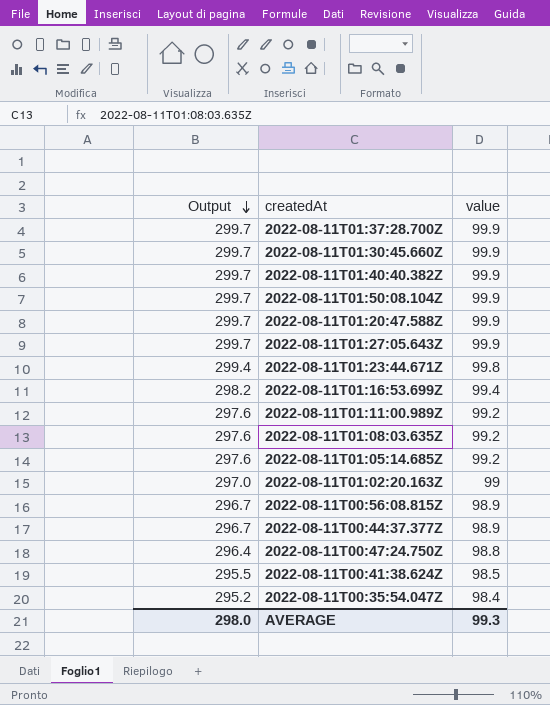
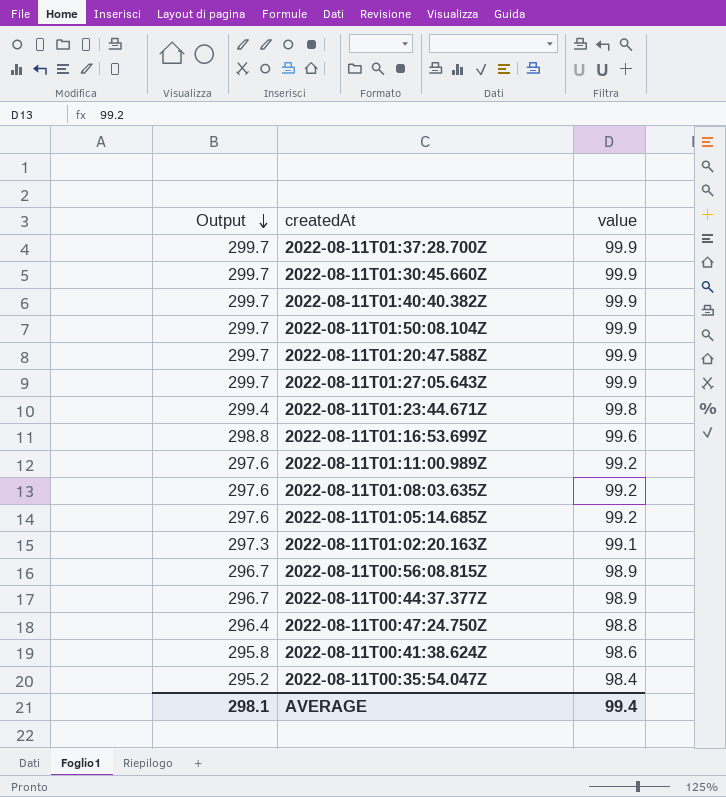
2022-08-11T01:16:53.699Z | Output: 298.2 -> 298.8
2022-08-11T01:16:53.699Z | value: 99.4 -> 99.6
2022-08-11T01:02:20.163Z | Output: 297.0 -> 297.3
2022-08-11T01:02:20.163Z | value: 99 -> 99.1
2022-08-11T00:41:38.624Z | Output: 295.5 -> 295.8
2022-08-11T00:41:38.624Z | value: 98.5 -> 98.6
AVERAGE | Output: 298.0 -> 298.1
AVERAGE | value: 99.3 -> 99.4

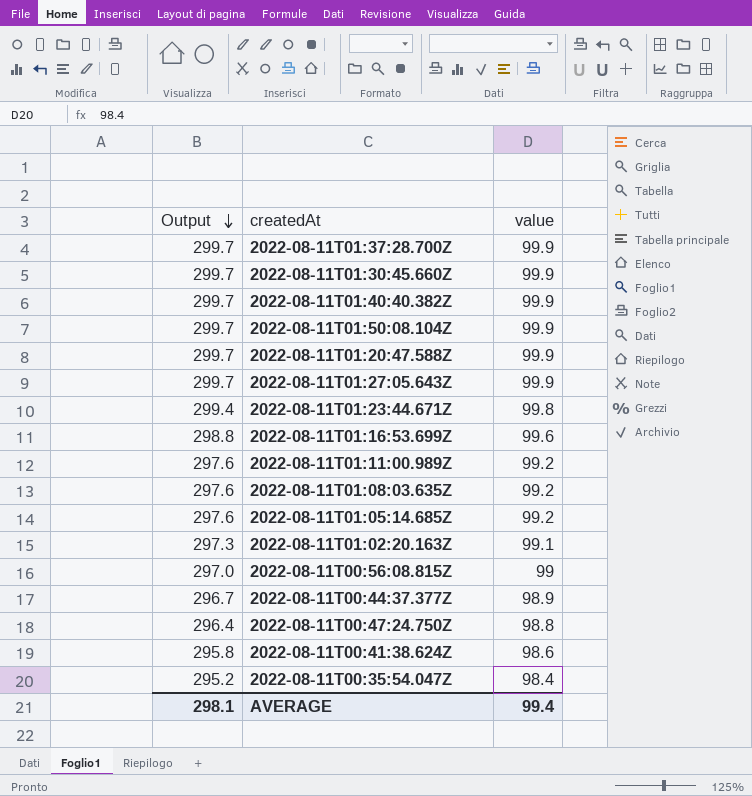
2022-08-11T00:56:08.815Z | Output: 296.7 -> 297.0
2022-08-11T00:56:08.815Z | value: 98.9 -> 99

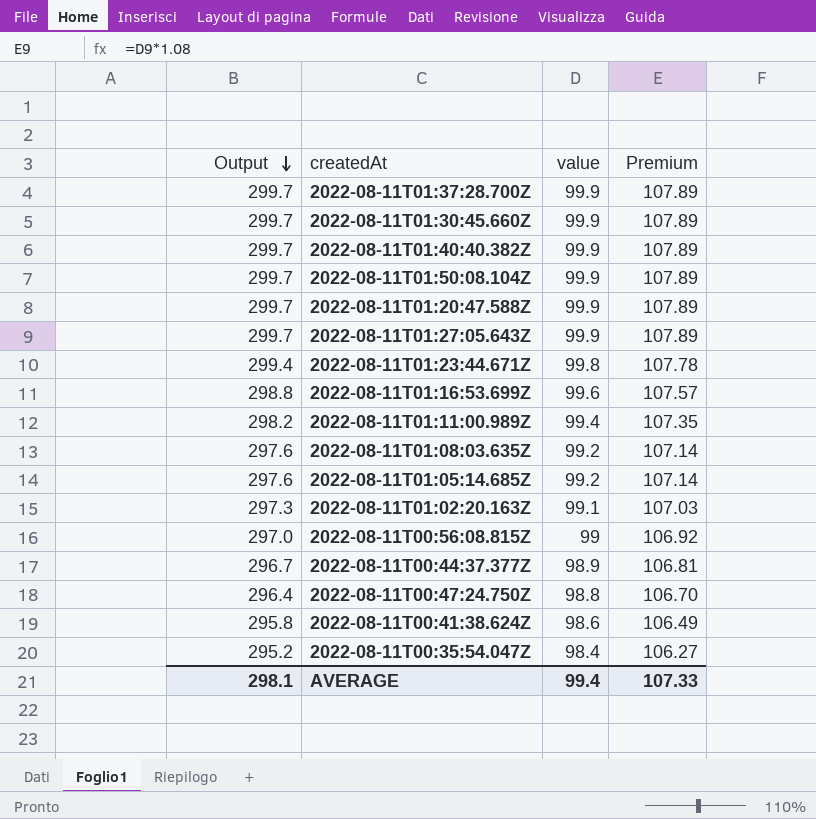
column Premium | formula: none -> [value] * 1.08
2022-08-11T01:11:00.989Z | Output: 297.6 -> 298.2
2022-08-11T01:11:00.989Z | value: 99.2 -> 99.4

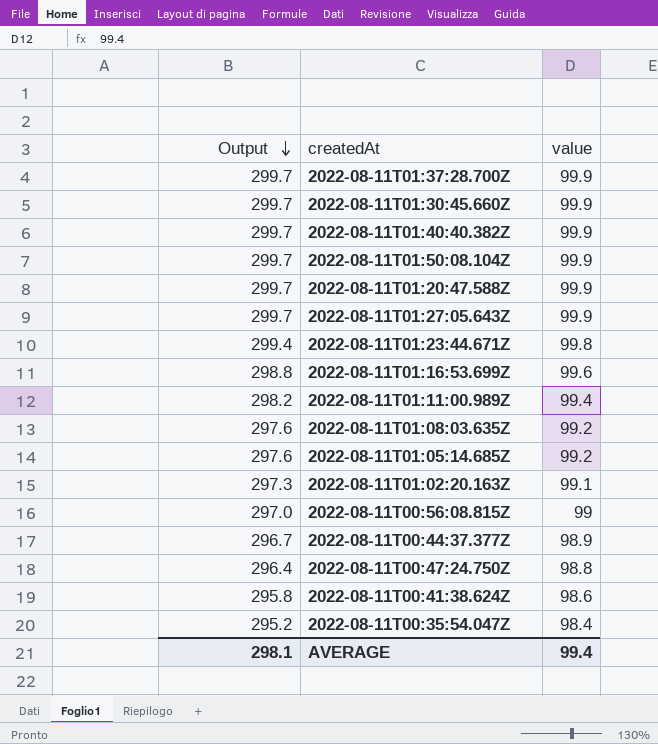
column Premium | formula: [value] * 1.08 -> none

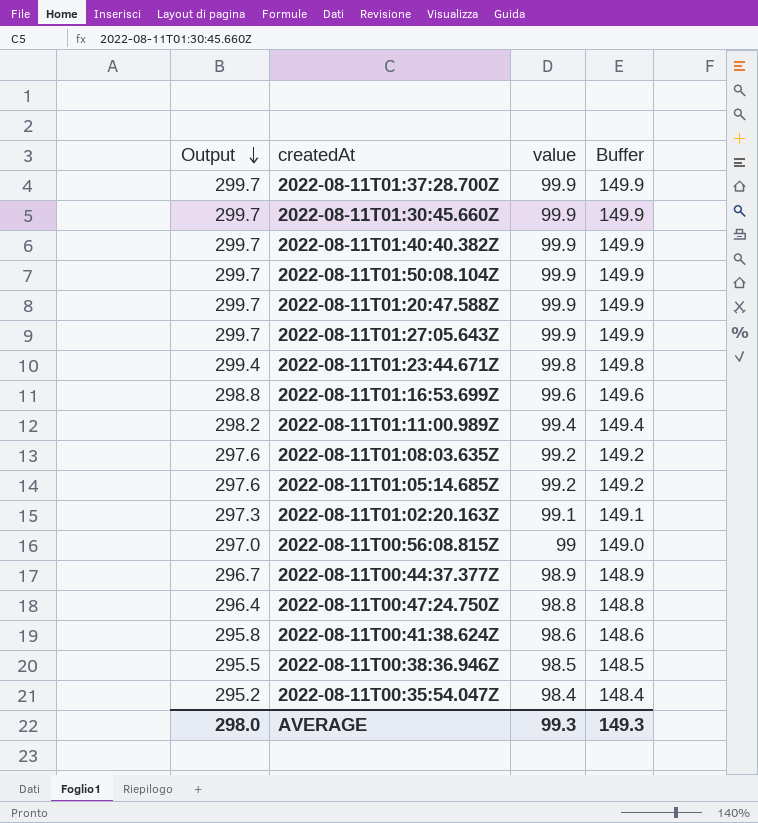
column Buffer | formula: none -> [value] + 50
row 2022-08-11T00:38:36.946Z: none -> 295.5 | 98.5 | 148.5
AVERAGE | Output: 298.1 -> 298.0
AVERAGE | value: 99.4 -> 99.3

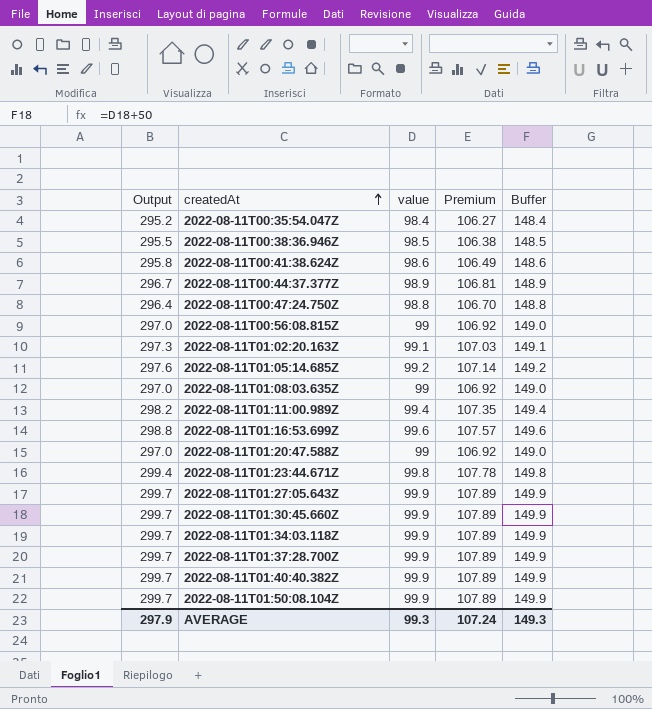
row order: Output descending -> createdAt ascending
column Premium | formula: none -> [value] * 1.08
2022-08-11T01:08:03.635Z | Output: 297.6 -> 297.0
2022-08-11T01:08:03.635Z | value: 99.2 -> 99
2022-08-11T01:08:03.635Z | Buffer: 149.2 -> 149.0
2022-08-11T01:20:47.588Z | Output: 299.7 -> 297.0
2022-08-11T01:20:47.588Z | value: 99.9 -> 99
2022-08-11T01:20:47.588Z | Buffer: 149.9 -> 149.0
row 2022-08-11T01:34:03.118Z: none -> 299.7 | 99.9 | 107.89 | 149.9
AVERAGE | Output: 298.0 -> 297.9

